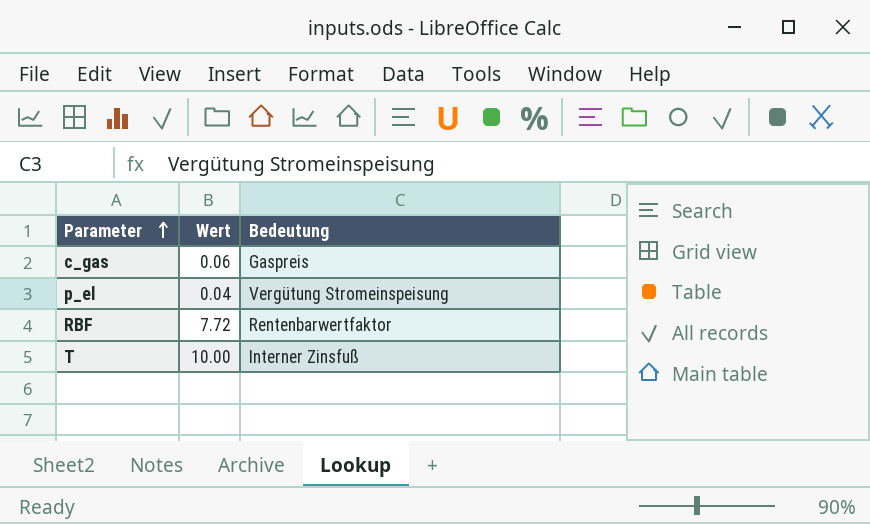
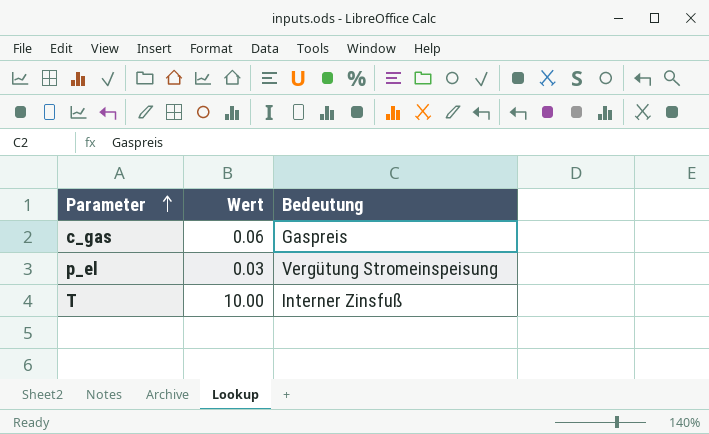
row RBF: 7.72 | Rentenbarwertfaktor -> none
p_el | Wert: 0.04 -> 0.03

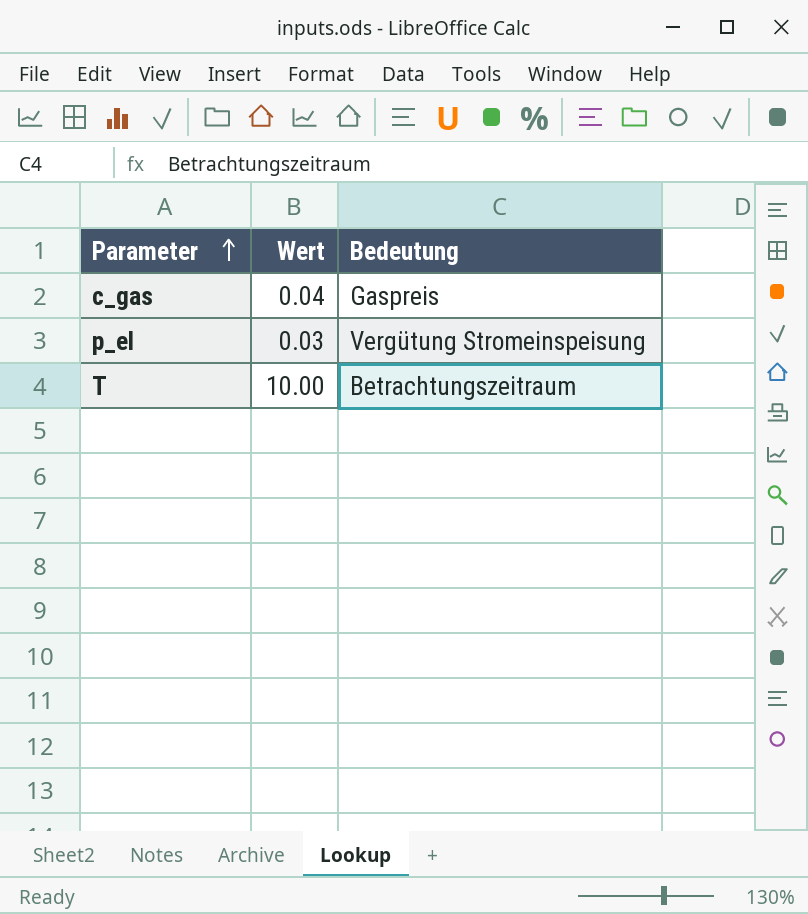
c_gas | Wert: 0.06 -> 0.04
T | Bedeutung: Interner Zinsfuß -> Betrachtungszeitraum

